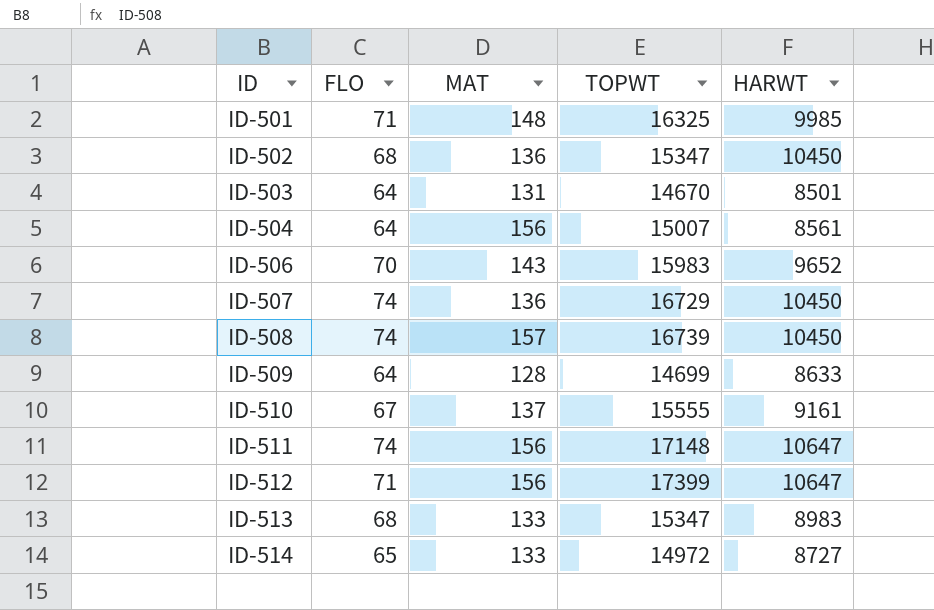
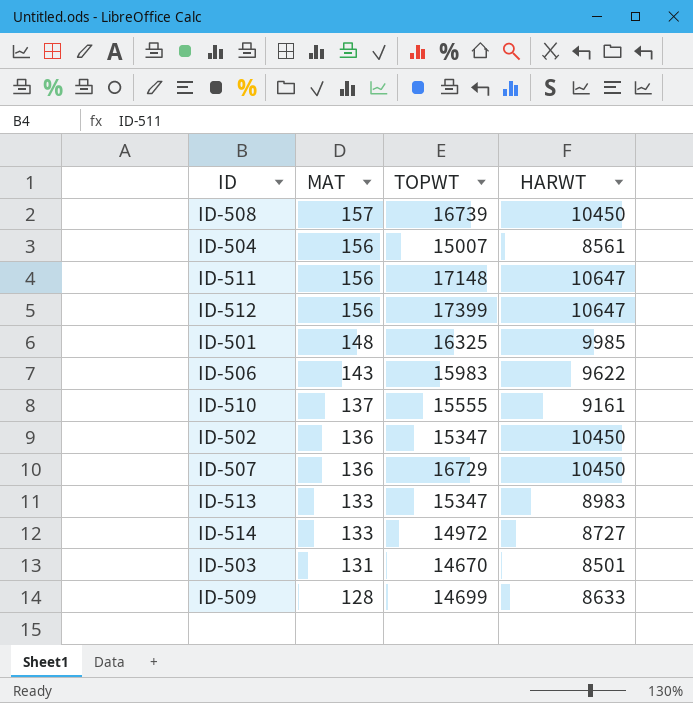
row order: ID ascending -> MAT descending
column FLO | position: 2 -> none
ID-506 | HARWT: 9652 -> 9622

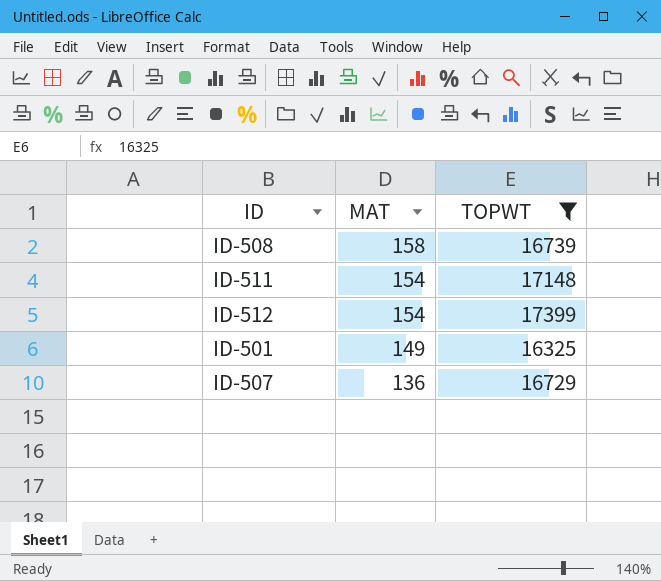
filter: none -> TOPWT >= 16325
column HARWT | position: 4 -> none
ID-508 | MAT: 157 -> 158
ID-511 | MAT: 156 -> 154
ID-512 | MAT: 156 -> 154
ID-501 | MAT: 148 -> 149

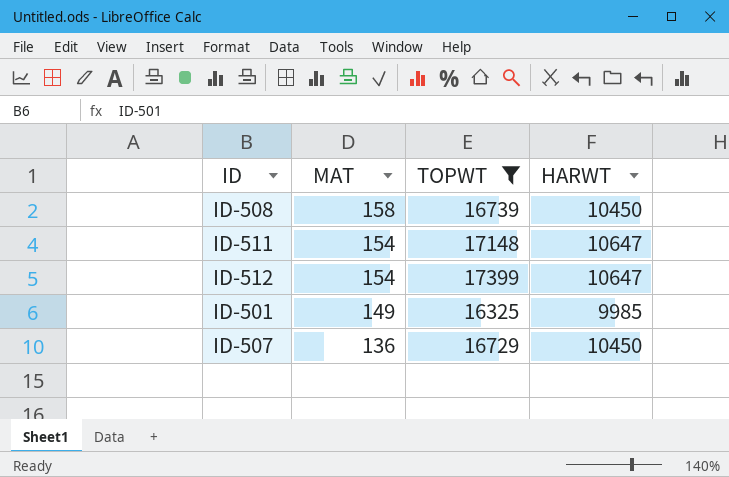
column HARWT | position: none -> 4

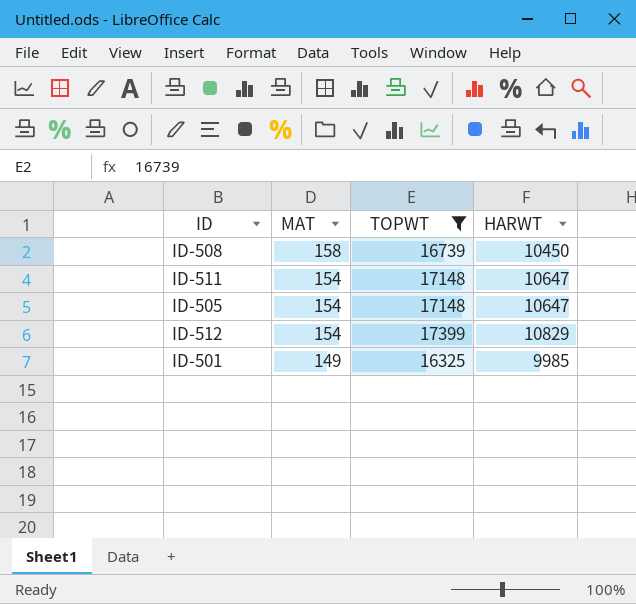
row ID-507: 136 | 16729 | 10450 -> none
row ID-505: none -> 154 | 17148 | 10647
ID-512 | HARWT: 10647 -> 10829

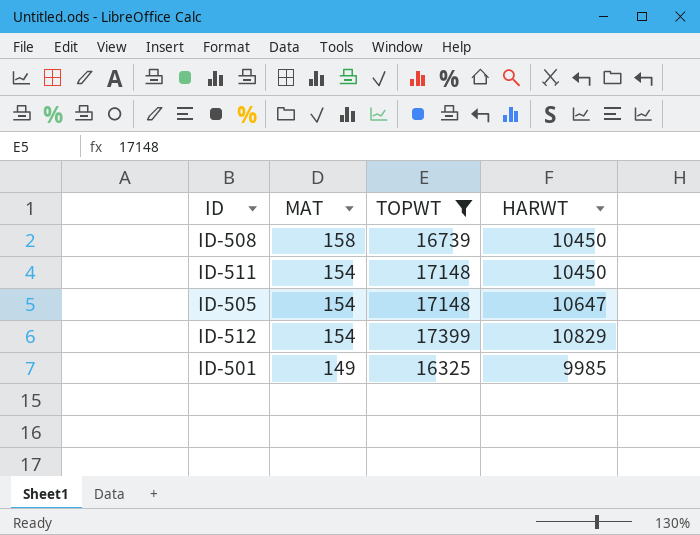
ID-511 | HARWT: 10647 -> 10450

